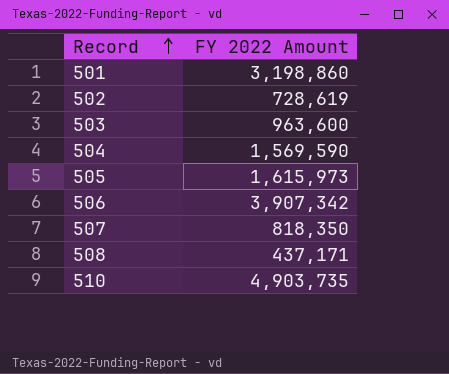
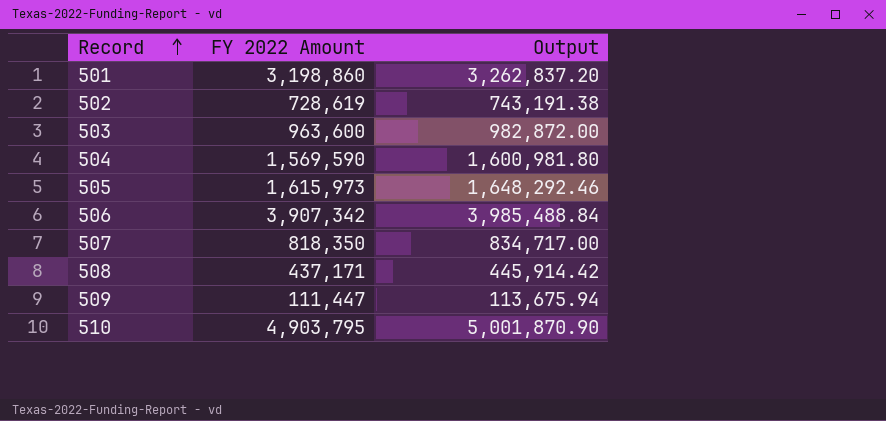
column Output | formula: none -> [FY 2022 Amount] * 1.02
row 509: none -> 111,447 | 113,675.94
510 | FY 2022 Amount: 4,903,735 -> 4,903,795

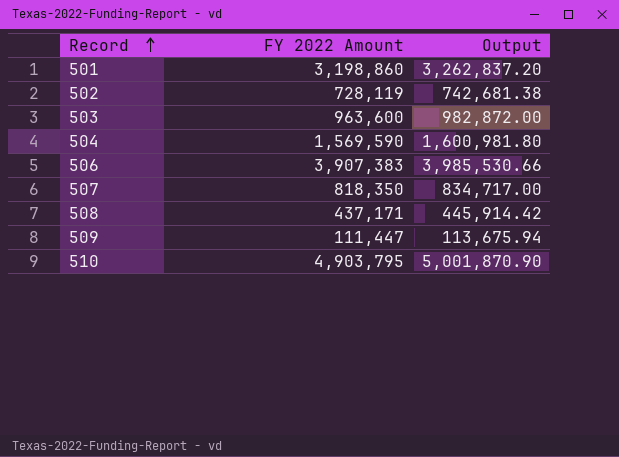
row 505: 1,615,973 | 1,648,292.46 -> none
502 | FY 2022 Amount: 728,619 -> 728,119
502 | Output: 743,191.38 -> 742,681.38
506 | FY 2022 Amount: 3,907,342 -> 3,907,383
506 | Output: 3,985,488.84 -> 3,985,530.66

